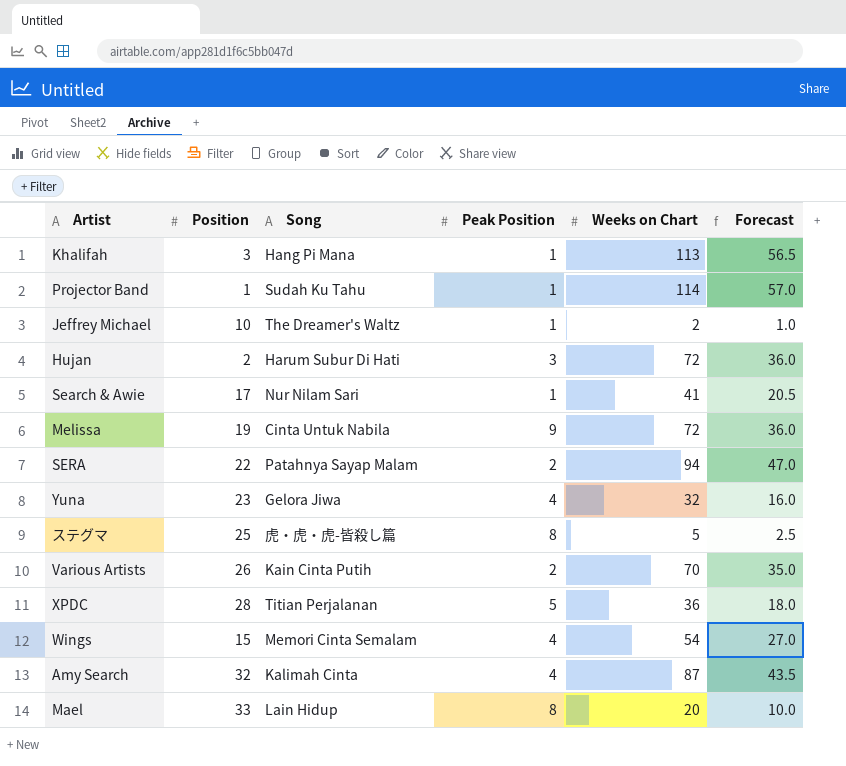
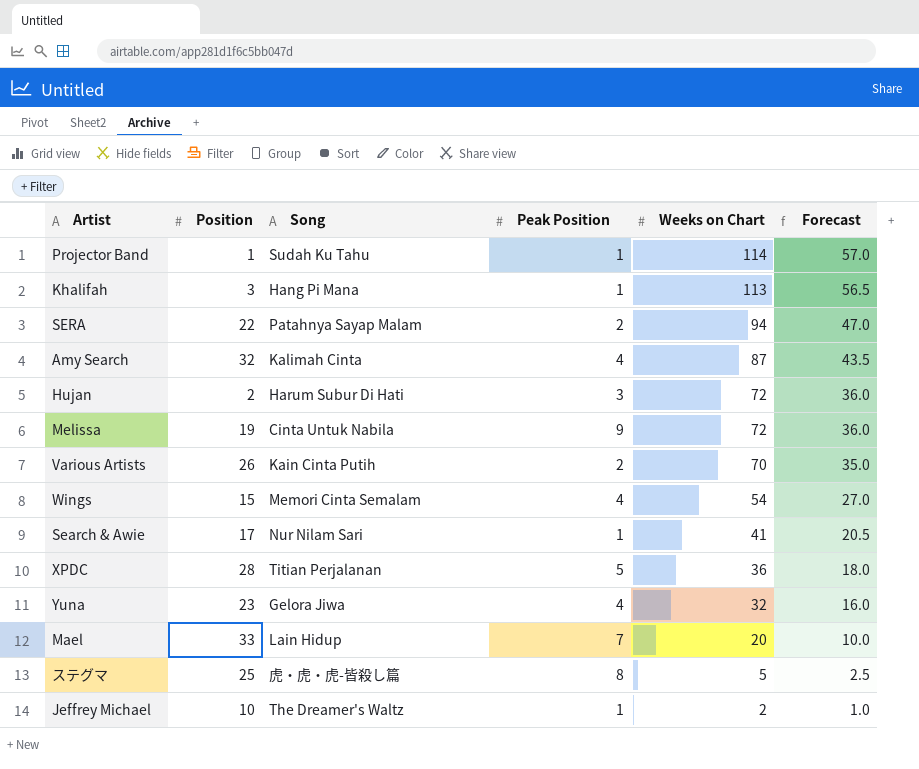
row order: none -> Weeks on Chart descending
Mael | Peak Position: 8 -> 7

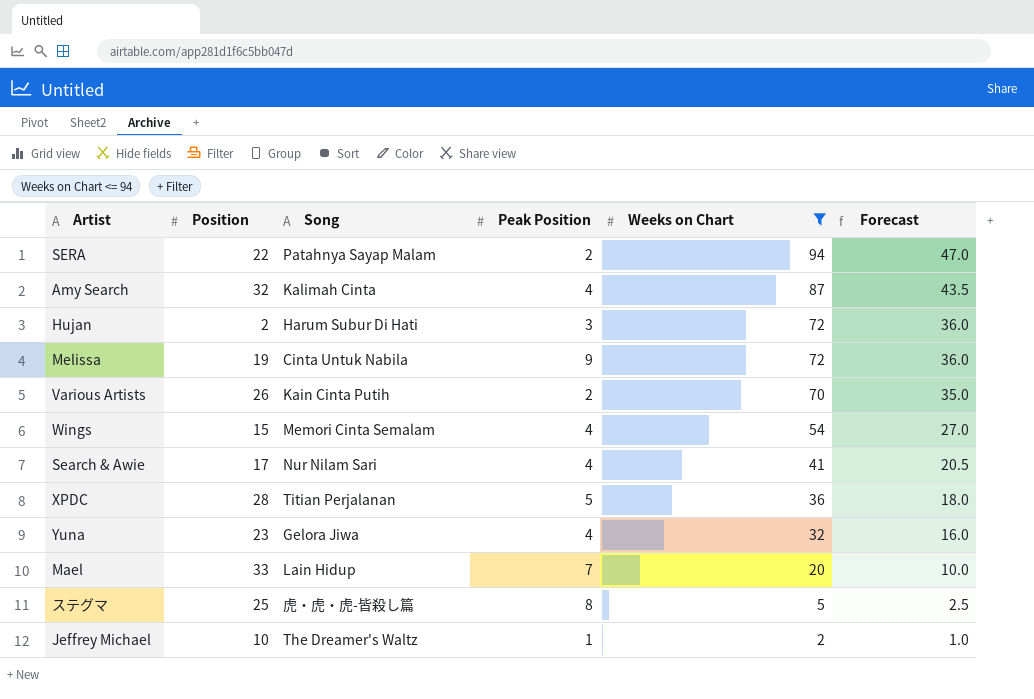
filter: none -> Weeks on Chart <= 94
Search & Awie | Peak Position: 1 -> 4

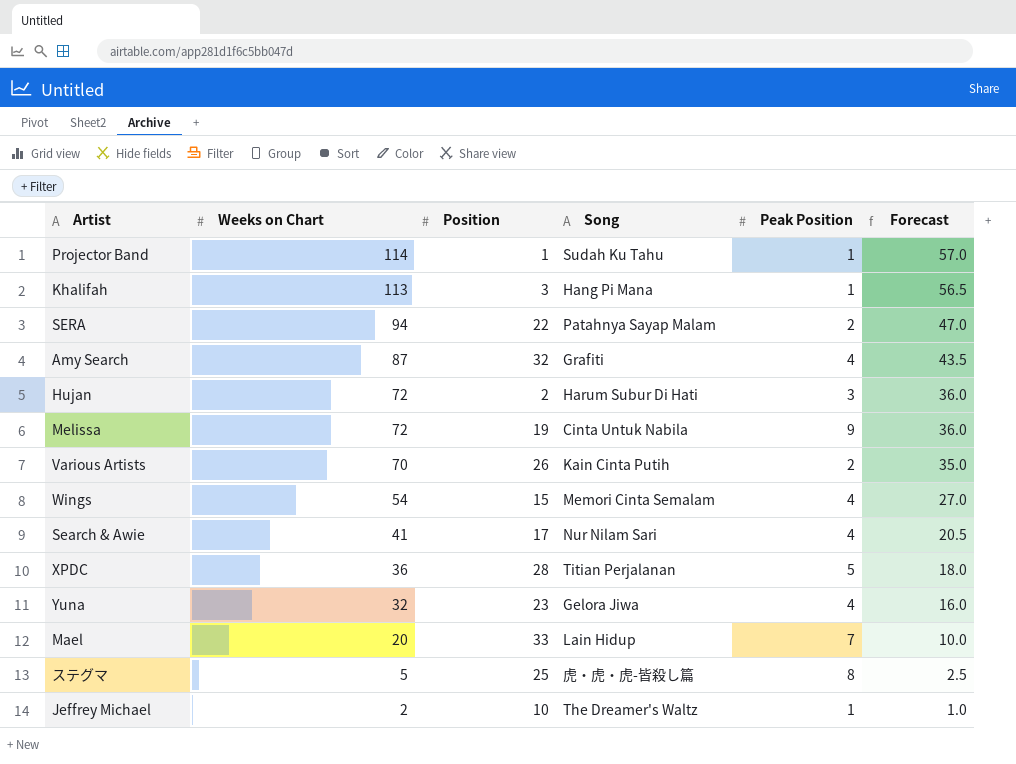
filter: Weeks on Chart <= 94 -> none
column Weeks on Chart | position: 5 -> 2
Amy Search | Song: Kalimah Cinta -> Grafiti

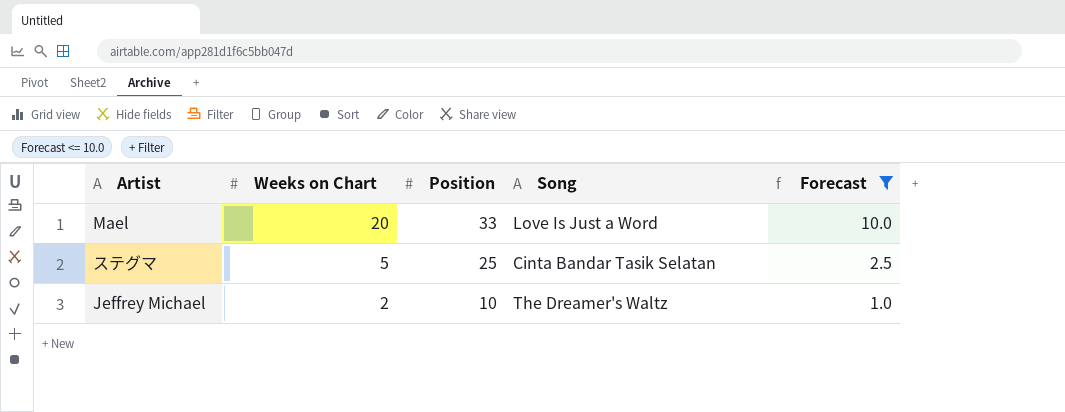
filter: none -> Forecast <= 10.0
column Peak Position | position: 5 -> none
Mael | Song: Lain Hidup -> Love Is Just a Word
ステグマ | Song: 虎・虎・虎-皆殺し篇 -> Cinta Bandar Tasik Selatan

